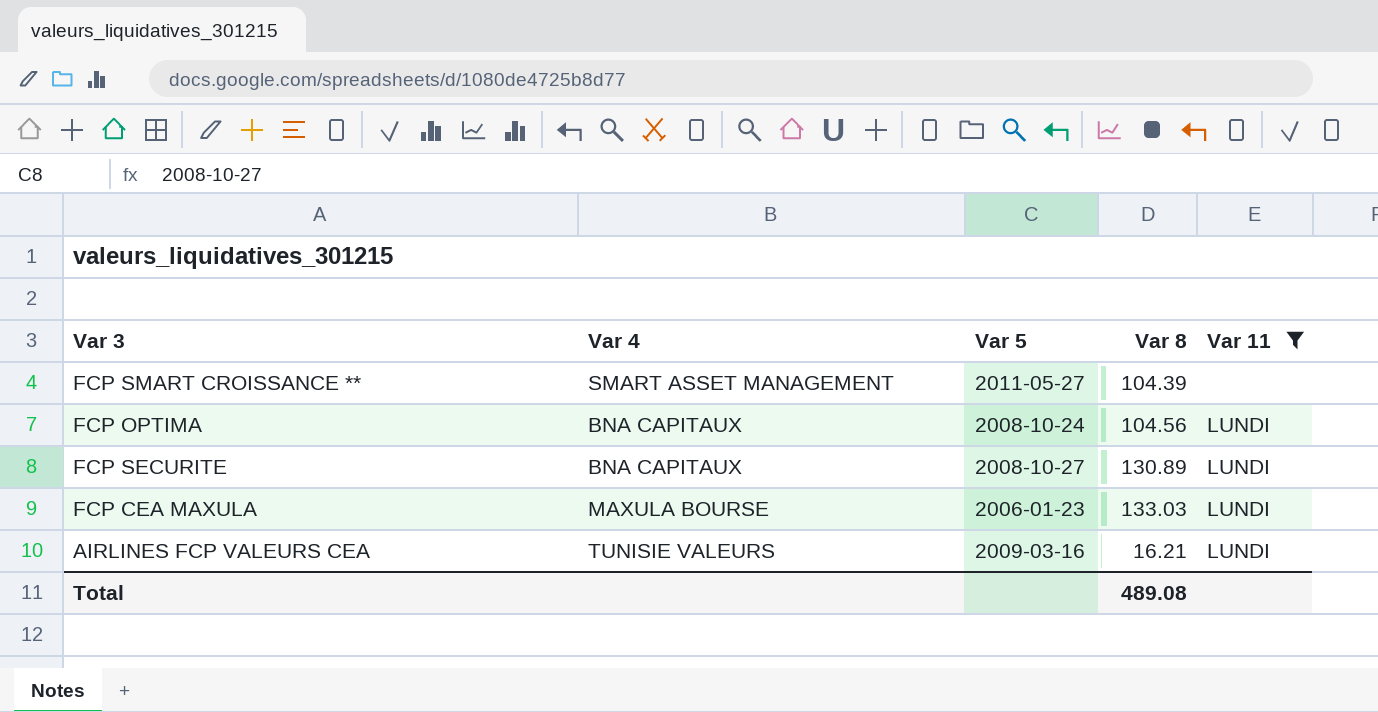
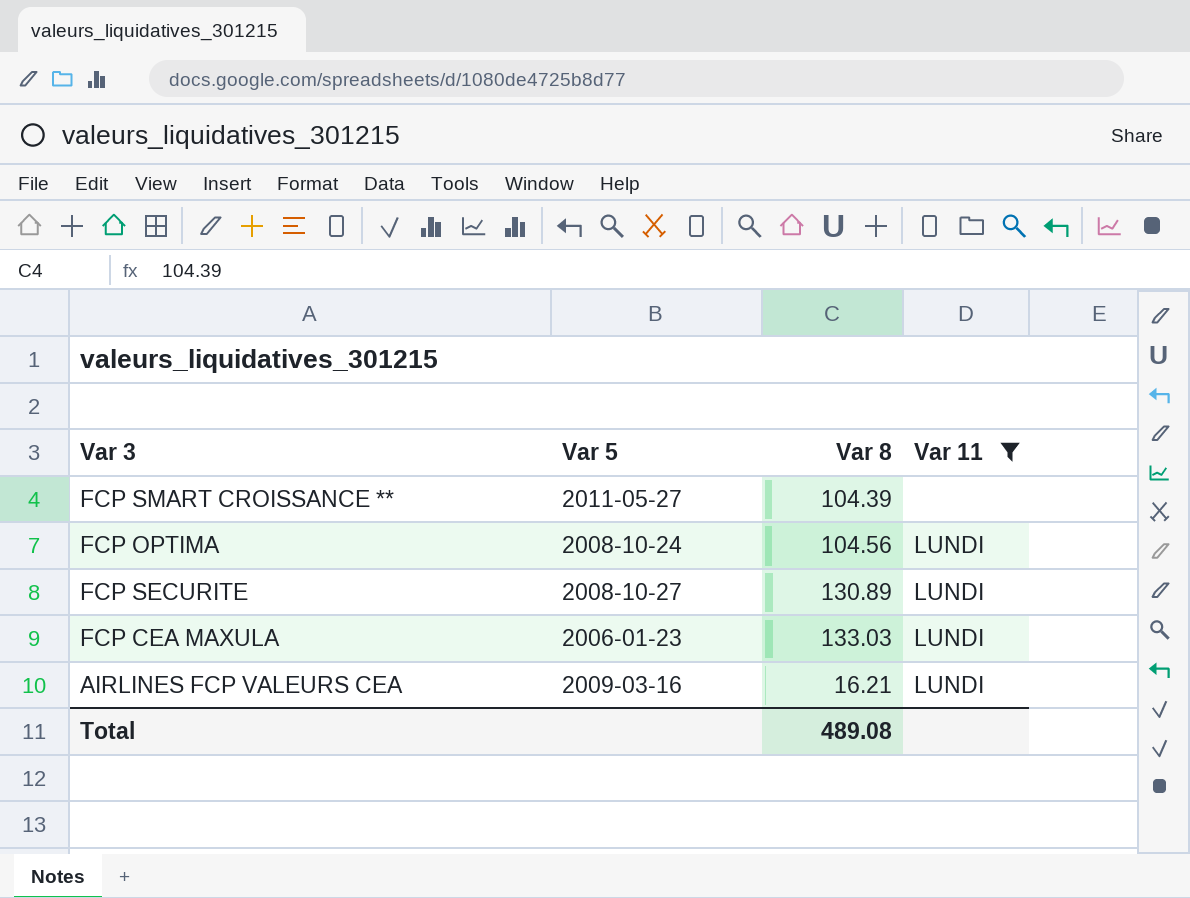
column Var 4 | position: 2 -> none

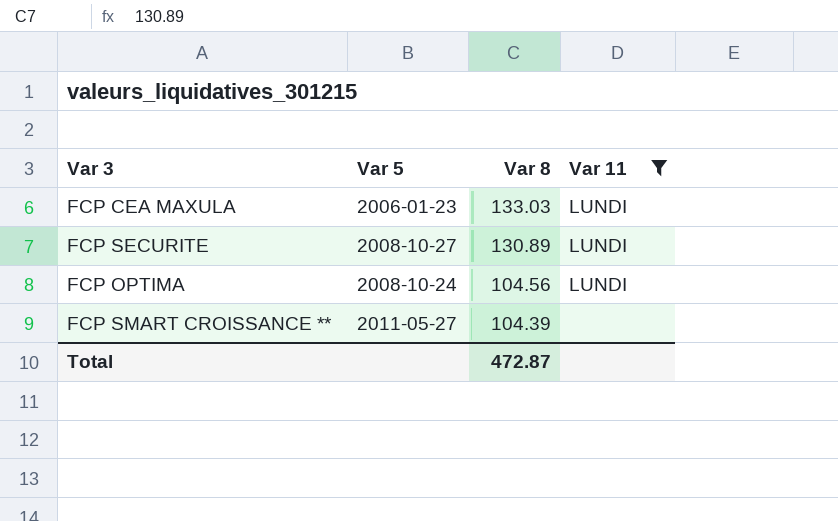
row order: none -> Var 8 descending
row AIRLINES FCP VALEURS CEA: 2009-03-16 | 16.21 | LUNDI -> none
Total | Var 8: 489.08 -> 472.87

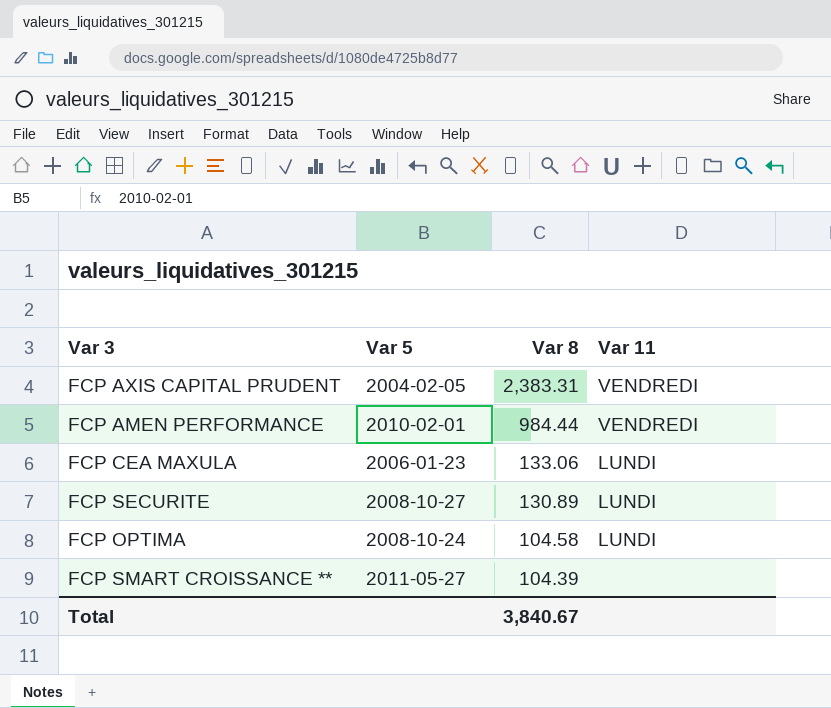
filter: Var 11 != VENDREDI -> none
FCP CEA MAXULA | Var 8: 133.03 -> 133.06
FCP OPTIMA | Var 8: 104.56 -> 104.58
Total | Var 8: 472.87 -> 3,840.67

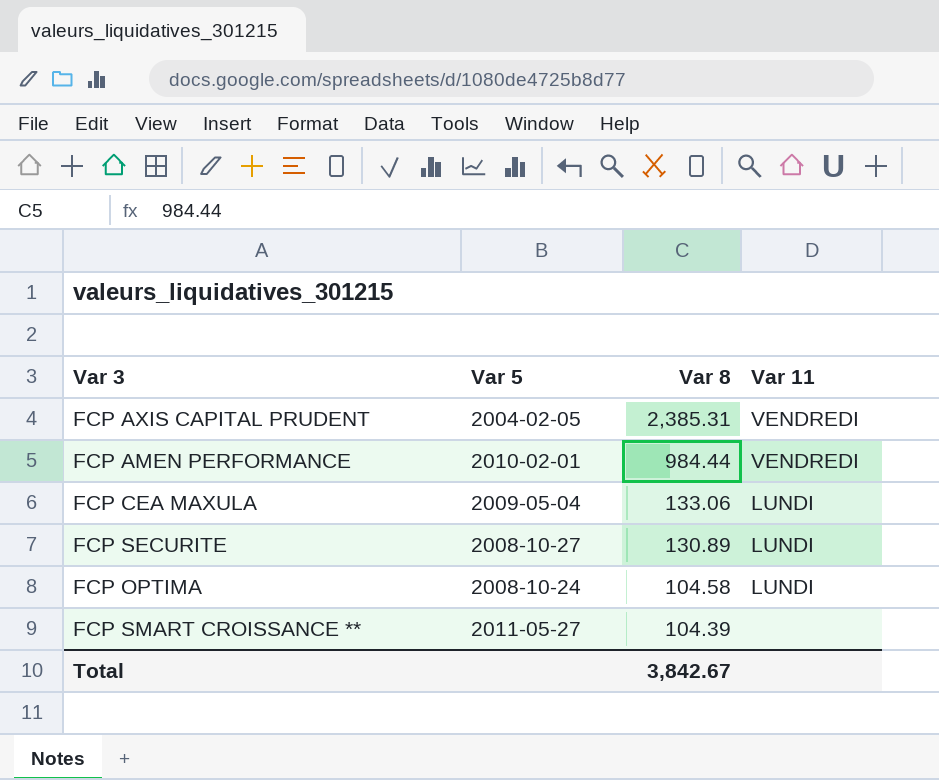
FCP AXIS CAPITAL PRUDENT | Var 8: 2,383.31 -> 2,385.31
FCP CEA MAXULA | Var 5: 2006-01-23 -> 2009-05-04
Total | Var 8: 3,840.67 -> 3,842.67

